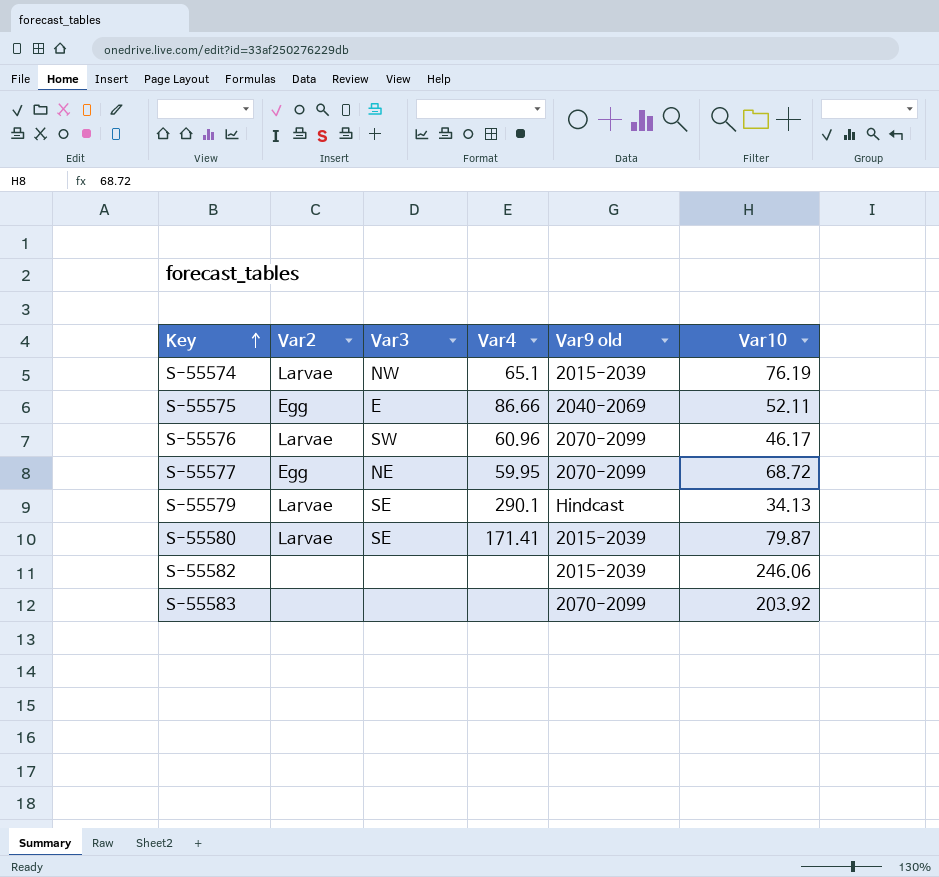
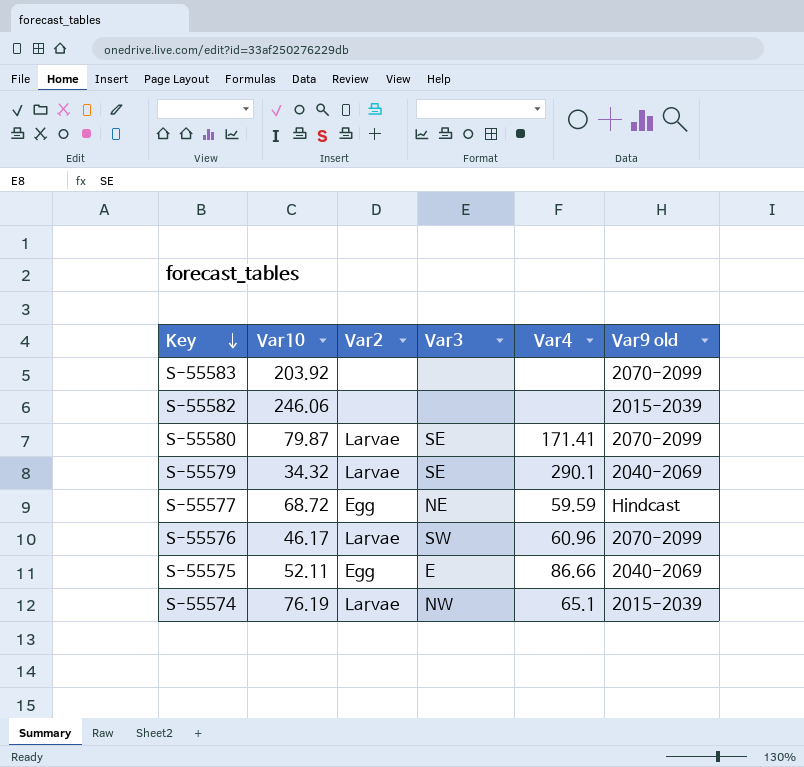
row order: Key ascending -> Key descending
column Var10 | position: 6 -> 2
S-55580 | Var9 old: 2015-2039 -> 2070-2099
S-55579 | Var10: 34.13 -> 34.32
S-55579 | Var9 old: Hindcast -> 2040-2069
S-55577 | Var4: 59.95 -> 59.59
S-55577 | Var9 old: 2070-2099 -> Hindcast

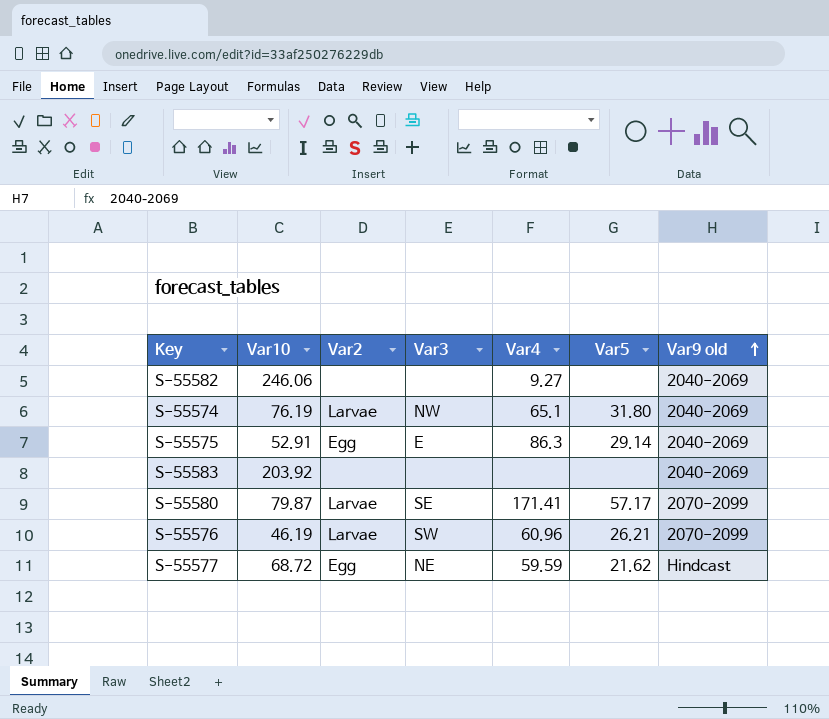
row order: Key descending -> Var9 old ascending
column Var5 | position: none -> 6
row S-55579: 34.32 | Larvae | SE | 290.1 | 2040-2069 -> none
S-55582 | Var4: none -> 9.27
S-55582 | Var9 old: 2015-2039 -> 2040-2069
S-55574 | Var9 old: 2015-2039 -> 2040-2069
S-55575 | Var10: 52.11 -> 52.91
S-55575 | Var4: 86.66 -> 86.3
S-55583 | Var9 old: 2070-2099 -> 2040-2069
S-55576 | Var10: 46.17 -> 46.19

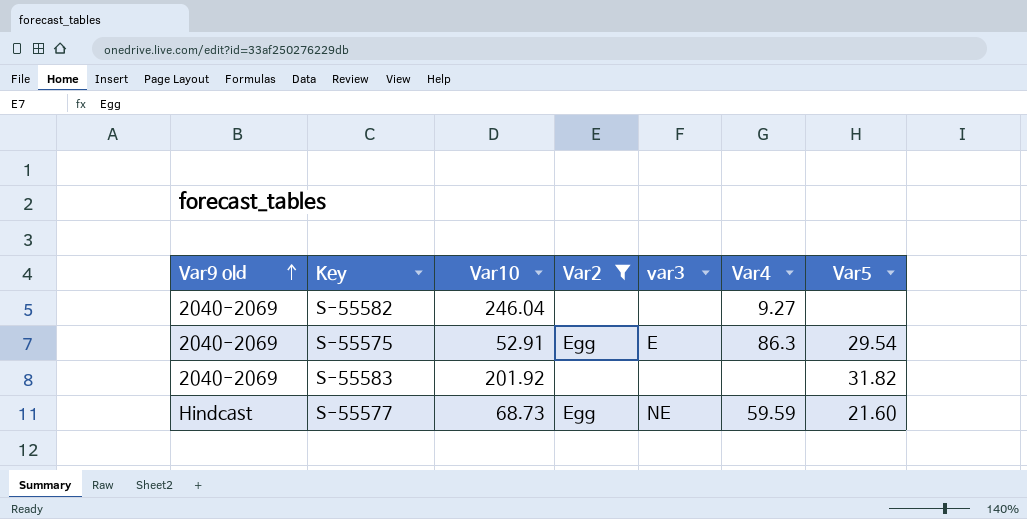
filter: none -> Var2 != Larvae
column Var9 old | position: 7 -> 1
column name: Var3 -> var3
S-55582 | Var10: 246.06 -> 246.04
S-55575 | Var5: 29.14 -> 29.54
S-55583 | Var10: 203.92 -> 201.92
S-55583 | Var5: none -> 31.82
S-55577 | Var10: 68.72 -> 68.73
S-55577 | Var5: 21.62 -> 21.60

